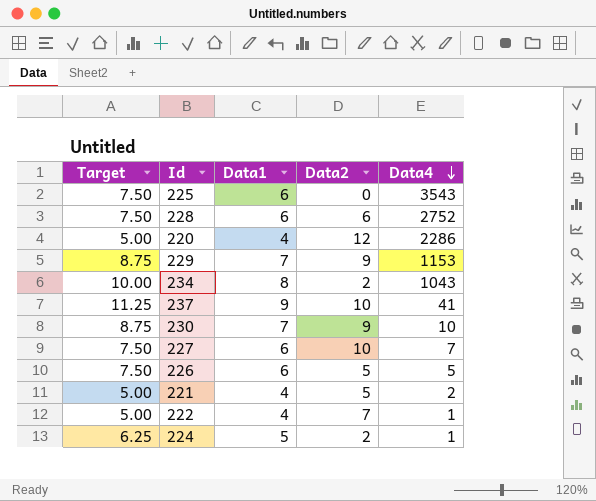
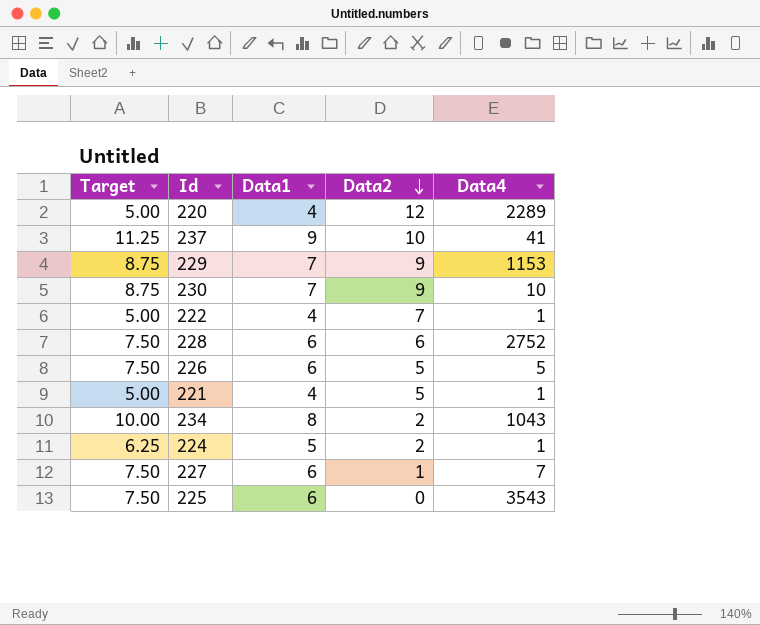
row order: Data4 descending -> Data2 descending
220 | Data4: 2286 -> 2289
221 | Data4: 2 -> 1
227 | Data2: 10 -> 1

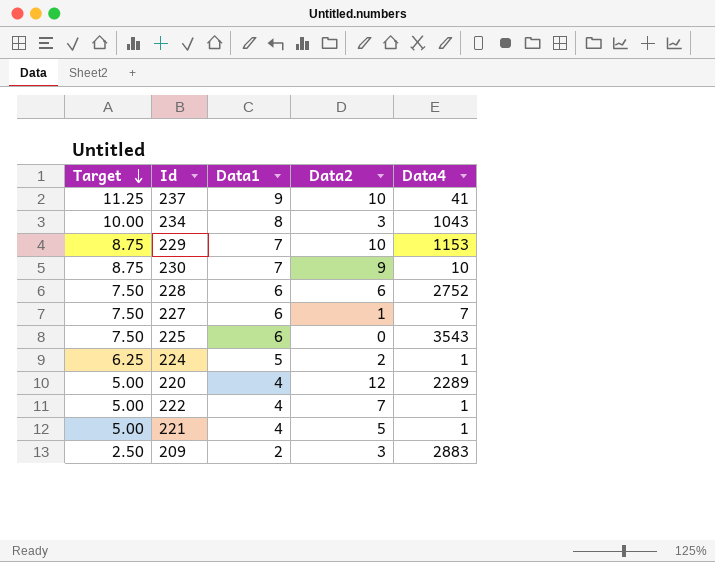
row order: Data2 descending -> Target descending
row 226: 7.50 | 6 | 5 | 5 -> none
234 | Data2: 2 -> 3
229 | Data2: 9 -> 10
row 209: none -> 2.50 | 2 | 3 | 2883

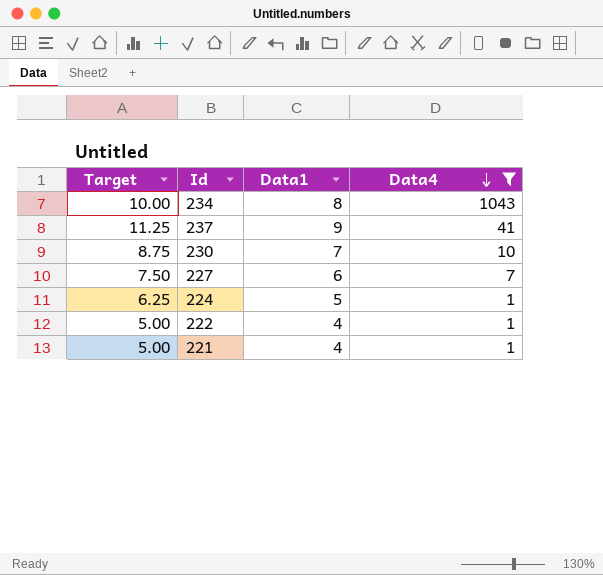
filter: none -> Data4 <= 1043
row order: Target descending -> Data4 descending
column Data2 | position: 4 -> none

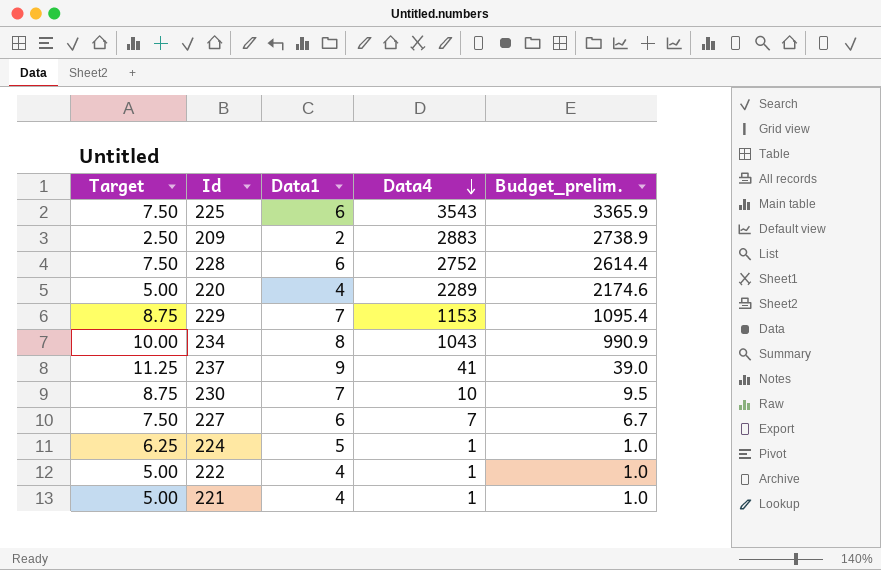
filter: Data4 <= 1043 -> none
column Budget_prelim. | formula: none -> [Data4] * 0.95

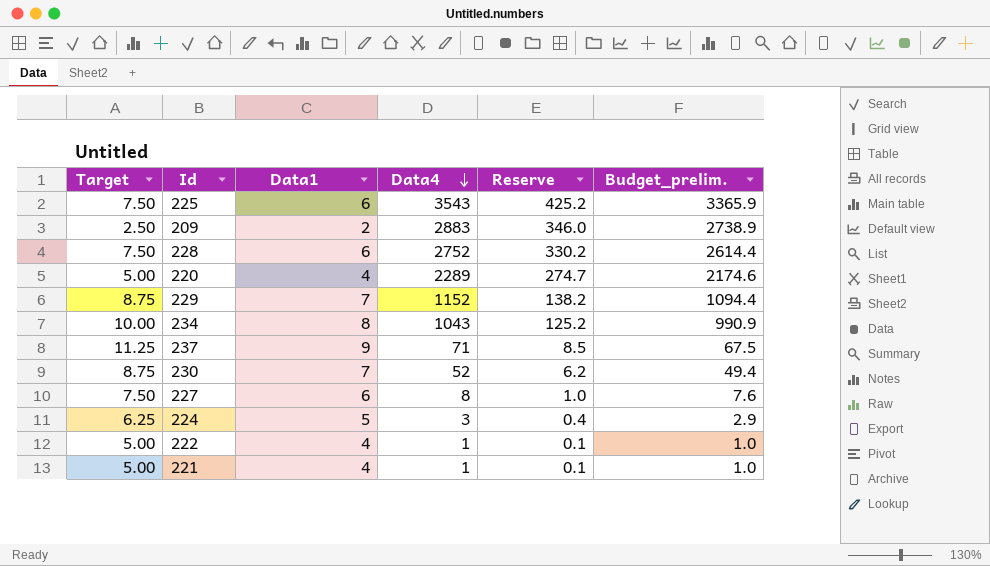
column Reserve | formula: none -> [Data4] * 0.12
229 | Data4: 1153 -> 1152
229 | Budget_prelim.: 1095.4 -> 1094.4
237 | Data4: 41 -> 71
237 | Budget_prelim.: 39.0 -> 67.5
230 | Data4: 10 -> 52
230 | Budget_prelim.: 9.5 -> 49.4
227 | Data4: 7 -> 8
227 | Budget_prelim.: 6.7 -> 7.6
224 | Data4: 1 -> 3
224 | Budget_prelim.: 1.0 -> 2.9

